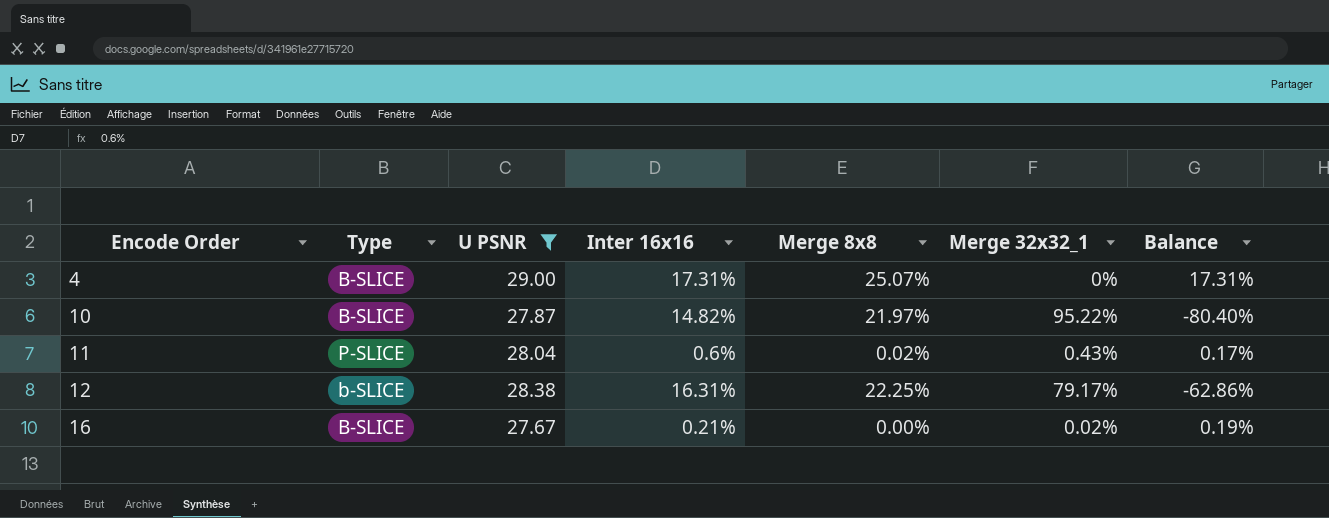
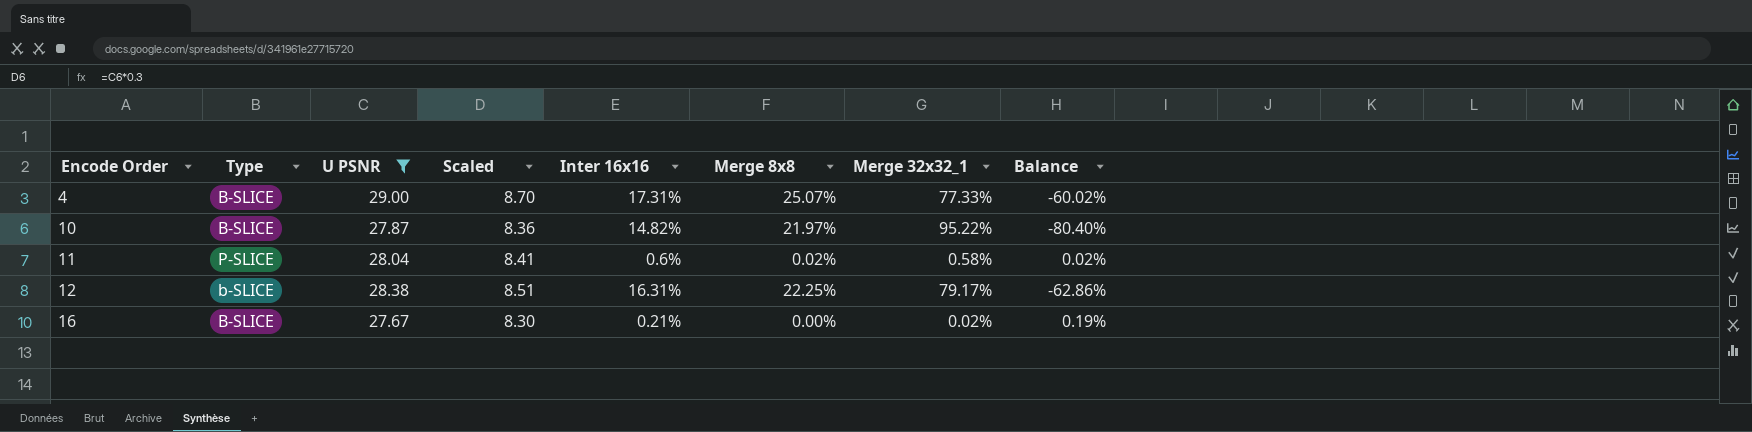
column Scaled | formula: none -> [U PSNR] * 0.3
4 | Merge 32x32_1: 0% -> 77.33%
4 | Balance: 17.31% -> -60.02%
11 | Merge 32x32_1: 0.43% -> 0.58%
11 | Balance: 0.17% -> 0.02%

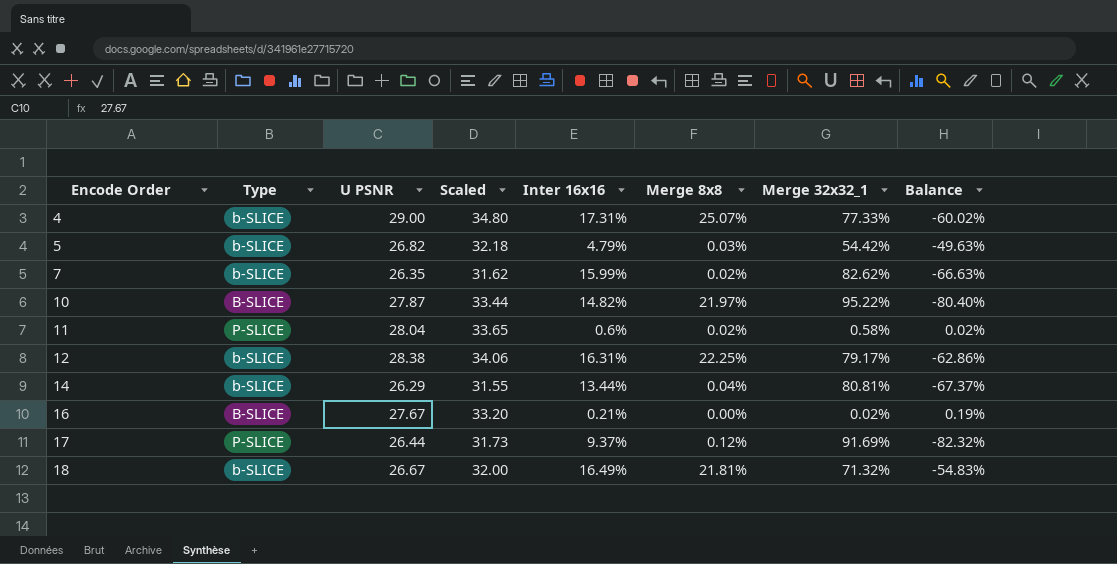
filter: U PSNR >= 27.67 -> none
column Scaled | formula: [U PSNR] * 0.3 -> [U PSNR] * 1.2
4 | Type: B-SLICE -> b-SLICE

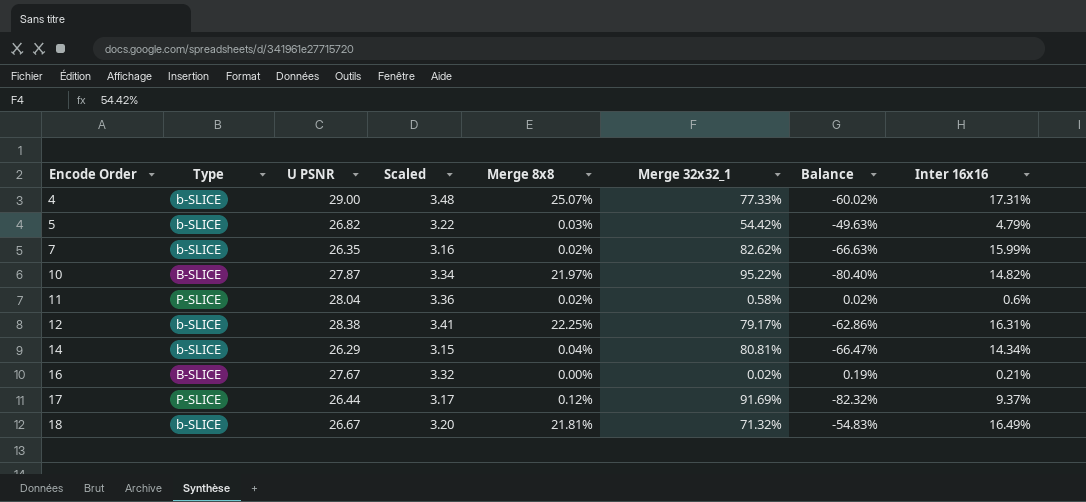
column Scaled | formula: [U PSNR] * 1.2 -> [U PSNR] * 0.12
column Inter 16x16 | position: 5 -> 8
14 | Balance: -67.37% -> -66.47%
14 | Inter 16x16: 13.44% -> 14.34%

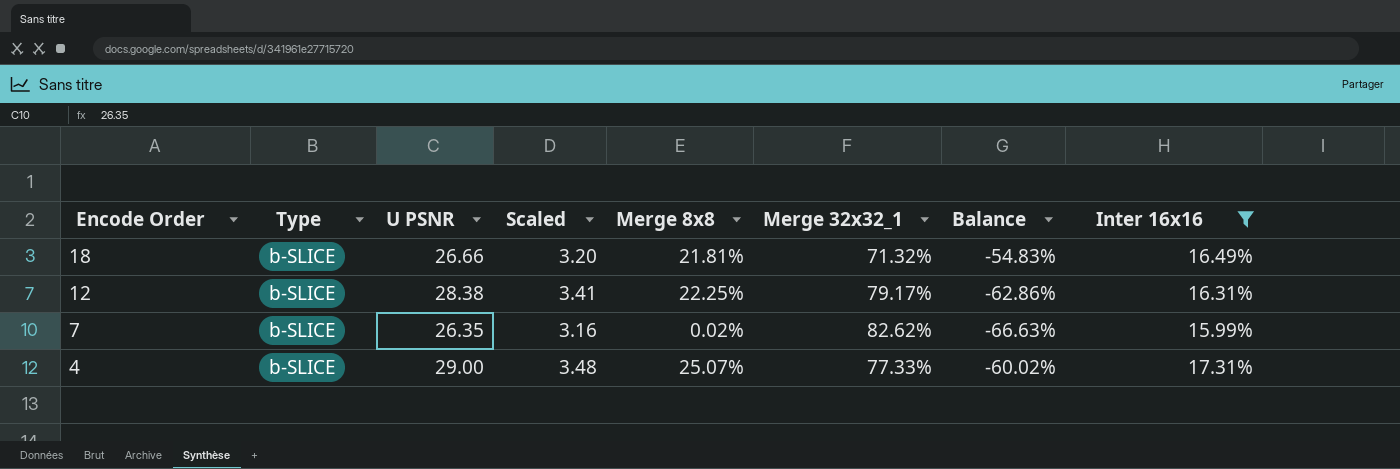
filter: none -> Inter 16x16 >= 15.99%
row order: Encode Order ascending -> Encode Order descending
18 | U PSNR: 26.67 -> 26.66

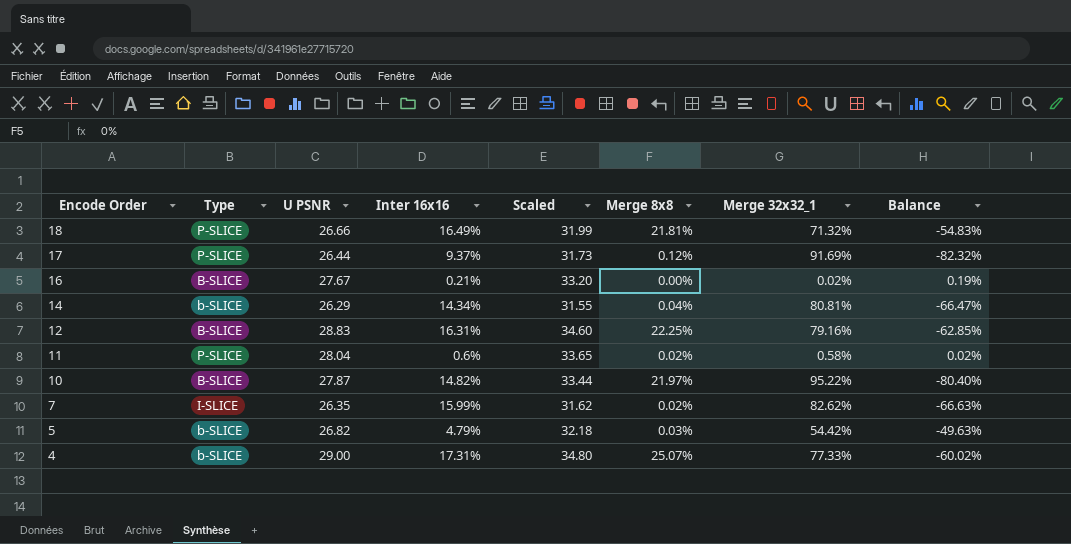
filter: Inter 16x16 >= 15.99% -> none
column Inter 16x16 | position: 8 -> 4
column Scaled | formula: [U PSNR] * 0.12 -> [U PSNR] * 1.2
18 | Type: b-SLICE -> P-SLICE
12 | Type: b-SLICE -> B-SLICE
12 | U PSNR: 28.38 -> 28.83
12 | Merge 32x32_1: 79.17% -> 79.16%
12 | Balance: -62.86% -> -62.85%
7 | Type: b-SLICE -> I-SLICE

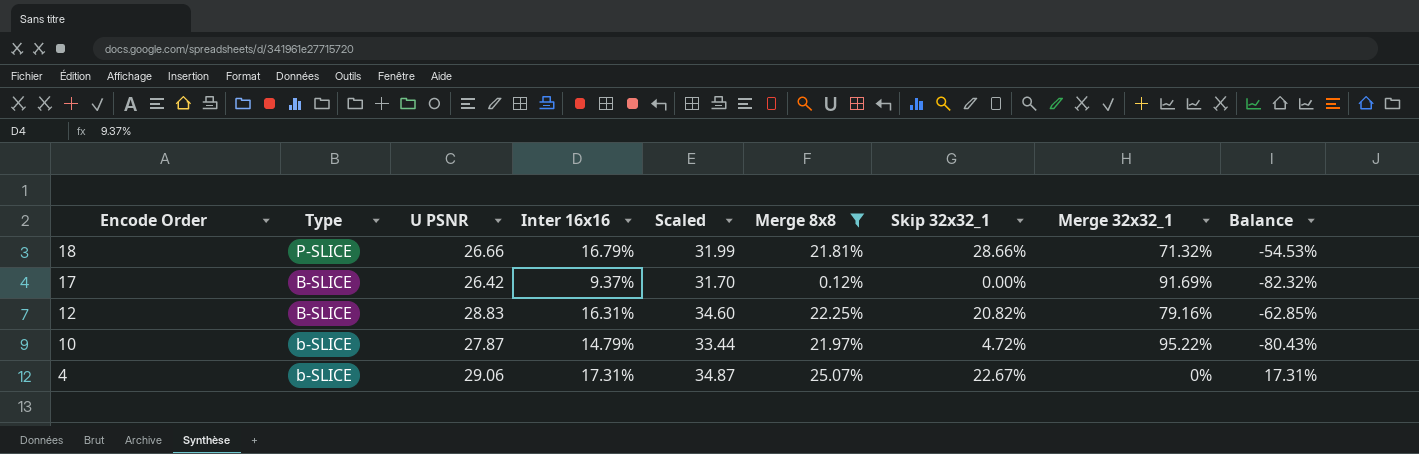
filter: none -> Merge 8x8 >= 0.12%
column Skip 32x32_1 | position: none -> 7
18 | Inter 16x16: 16.49% -> 16.79%
18 | Balance: -54.83% -> -54.53%
17 | Type: P-SLICE -> B-SLICE
17 | U PSNR: 26.44 -> 26.42
17 | Scaled: 31.73 -> 31.70
10 | Type: B-SLICE -> b-SLICE
10 | Inter 16x16: 14.82% -> 14.79%
10 | Balance: -80.40% -> -80.43%
4 | U PSNR: 29.00 -> 29.06
4 | Scaled: 34.80 -> 34.87
4 | Merge 32x32_1: 77.33% -> 0%
4 | Balance: -60.02% -> 17.31%

